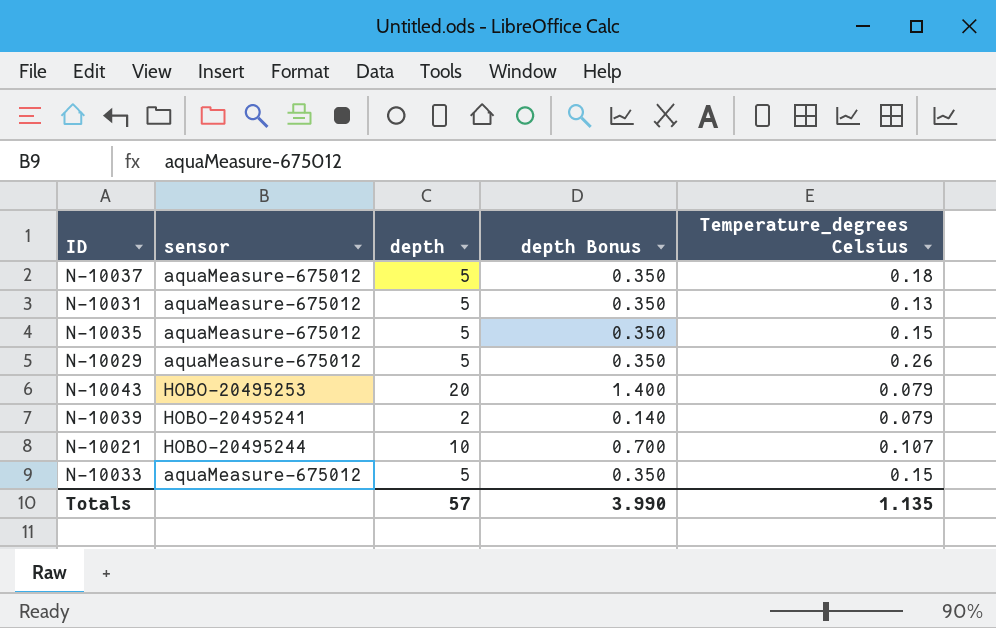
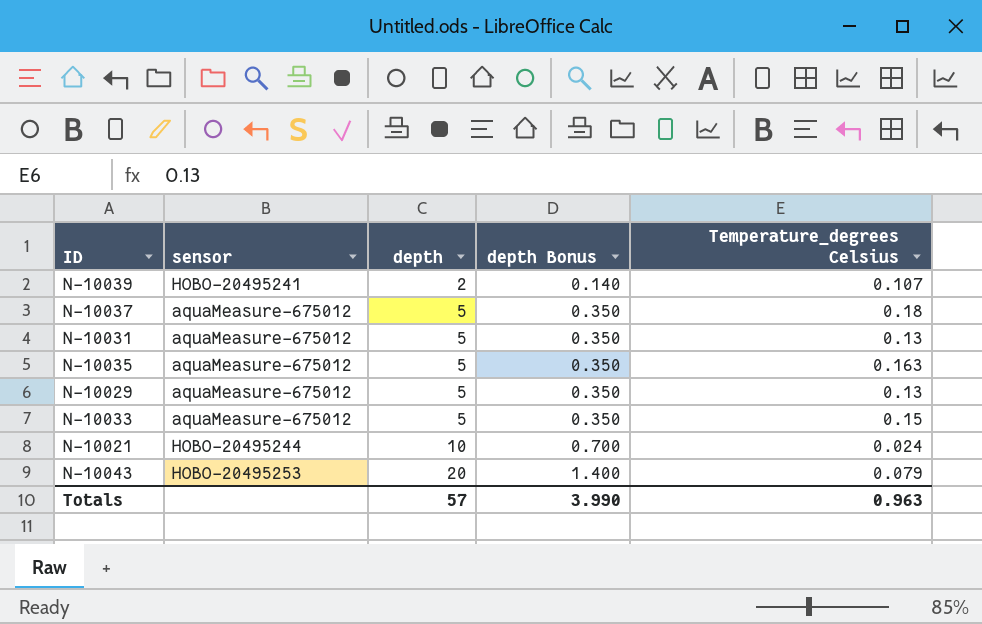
row order: none -> depth ascending
N-10039 | Temperature_degrees Celsius: 0.079 -> 0.107
N-10035 | Temperature_degrees Celsius: 0.15 -> 0.163
N-10029 | Temperature_degrees Celsius: 0.26 -> 0.13
N-10021 | Temperature_degrees Celsius: 0.107 -> 0.024
Totals | Temperature_degrees Celsius: 1.135 -> 0.963

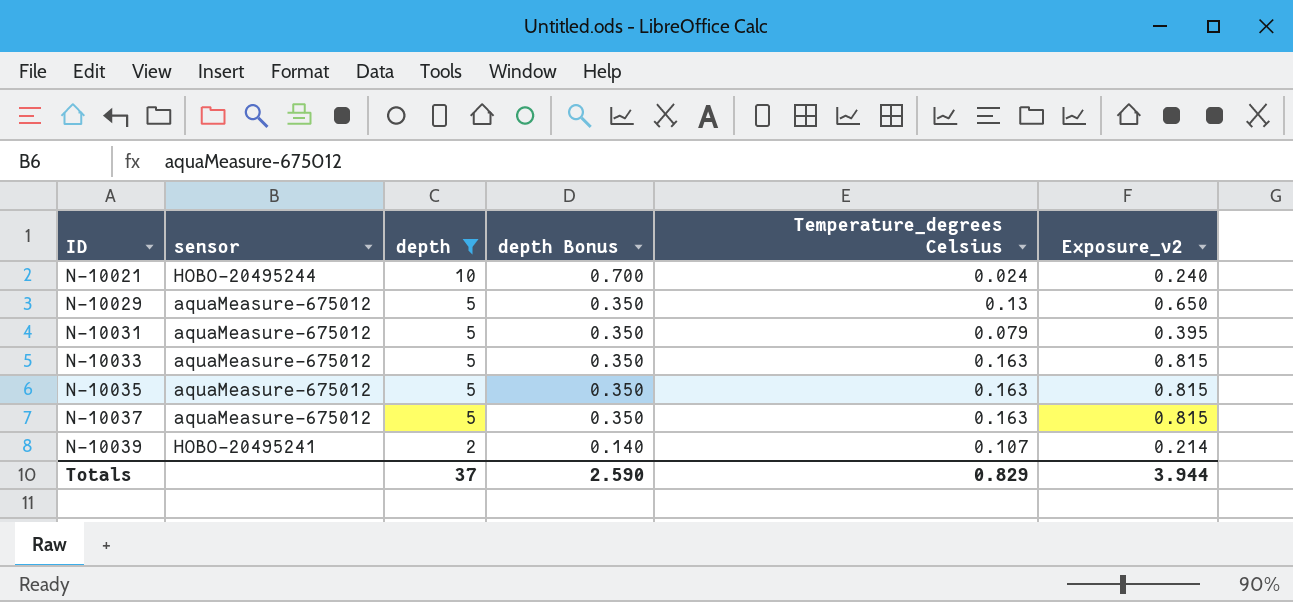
filter: none -> depth != 20
row order: depth ascending -> ID ascending
column Exposure_v2 | formula: none -> [depth] * [Temperature_degrees Celsius]
N-10031 | Temperature_degrees Celsius: 0.13 -> 0.079
N-10033 | Temperature_degrees Celsius: 0.15 -> 0.163
N-10037 | Temperature_degrees Celsius: 0.18 -> 0.163
Totals | depth: 57 -> 37
Totals | depth Bonus: 3.990 -> 2.590
Totals | Temperature_degrees Celsius: 0.963 -> 0.829

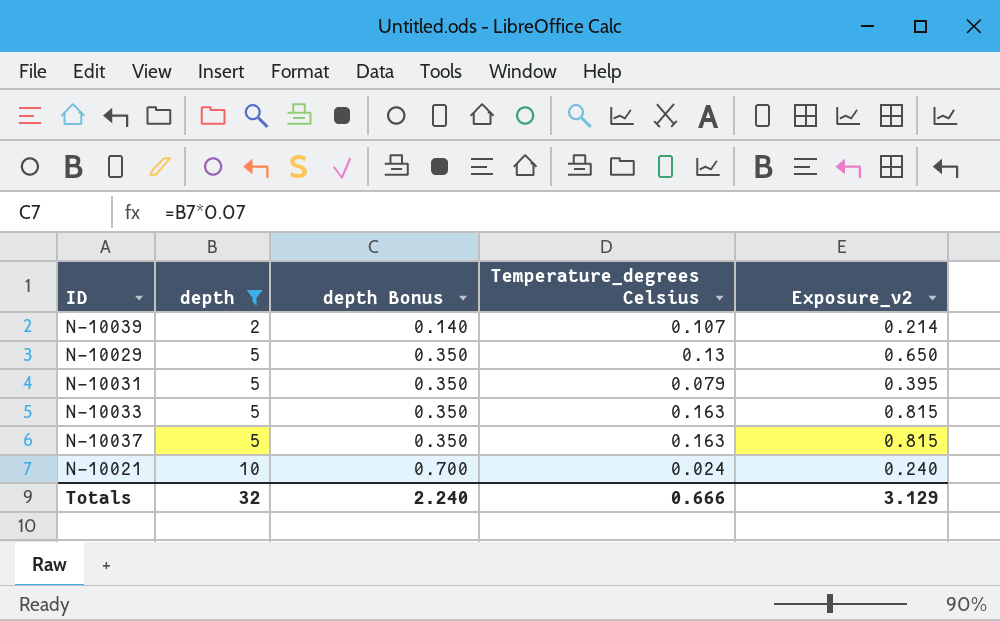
row order: ID ascending -> depth ascending
column sensor | position: 2 -> none
row N-10035: aquaMeasure-675012 | 5 | 0.350 | 0.163 | 0.815 -> none
Totals | depth: 37 -> 32
Totals | depth Bonus: 2.590 -> 2.240
Totals | Temperature_degrees Celsius: 0.829 -> 0.666
Totals | Exposure_v2: 3.944 -> 3.129

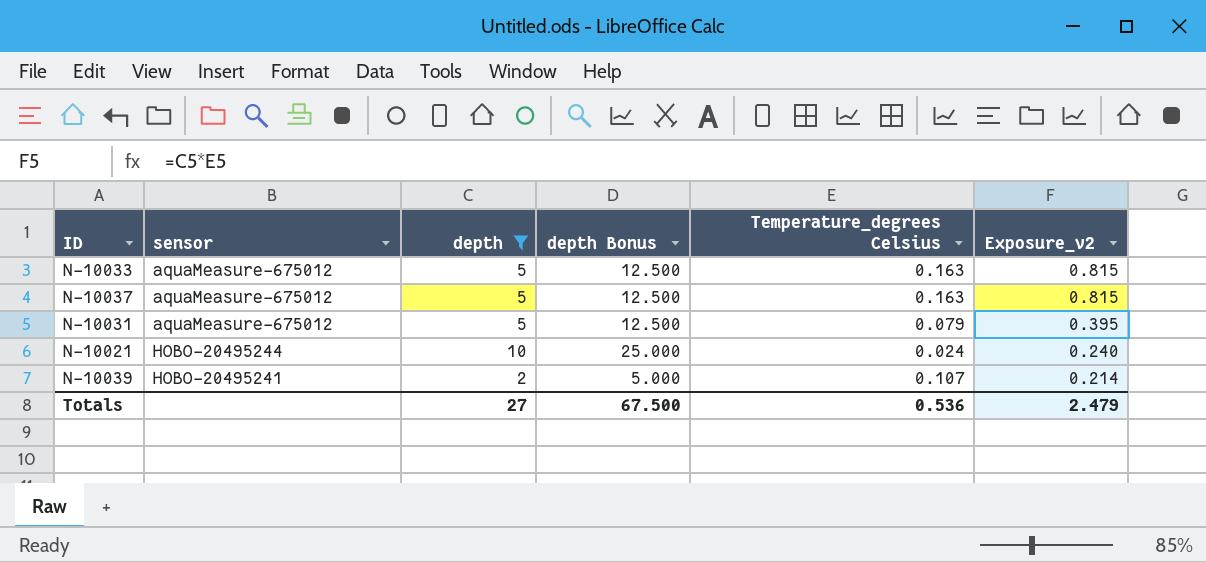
row order: depth ascending -> Exposure_v2 descending
column sensor | position: none -> 2
column depth Bonus | formula: [depth] * 0.07 -> [depth] * 2.5
row N-10029: 5 | 0.350 | 0.13 | 0.650 -> none
Totals | depth: 32 -> 27
Totals | depth Bonus: 2.240 -> 67.500
Totals | Temperature_degrees Celsius: 0.666 -> 0.536
Totals | Exposure_v2: 3.129 -> 2.479

